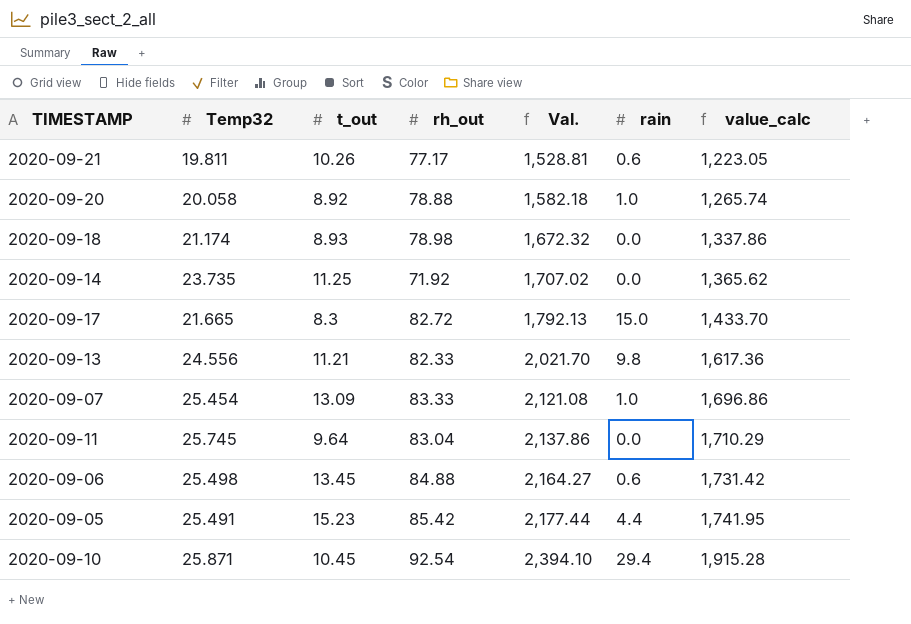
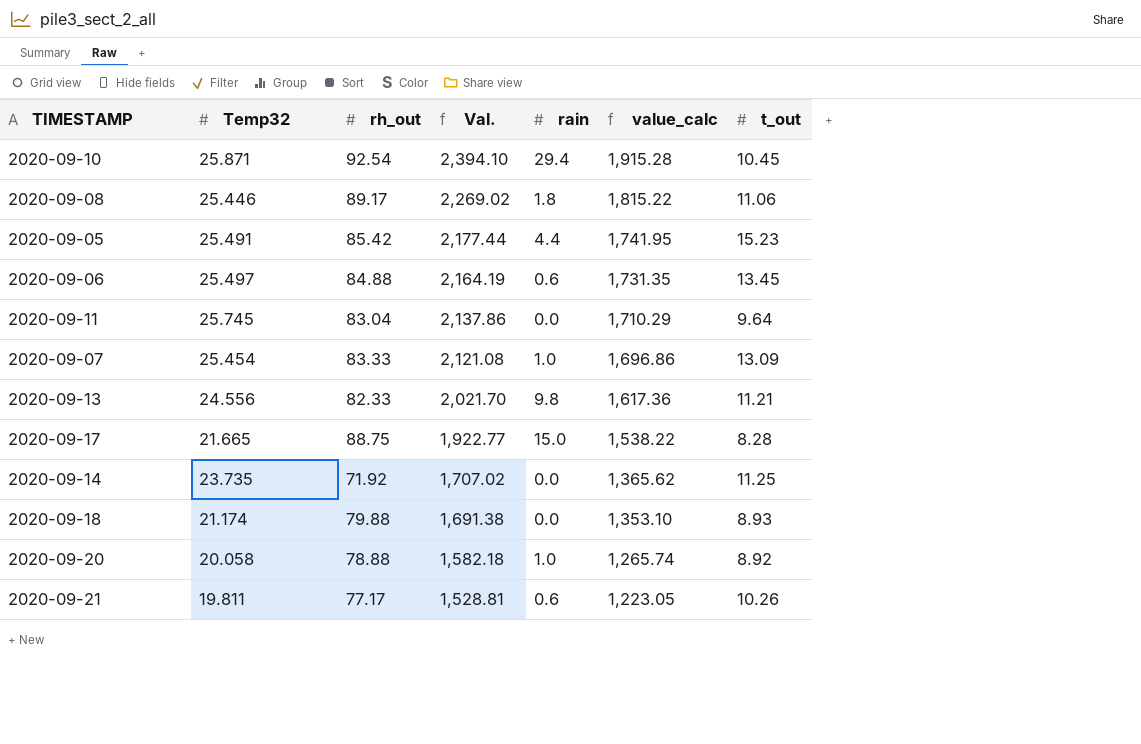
row order: Val. ascending -> Val. descending
column t_out | position: 3 -> 7
row 2020-09-08: none -> 25.446 | 89.17 | 2,269.02 | 1.8 | 1,815.22 | 11.06
2020-09-06 | Temp32: 25.498 -> 25.497
2020-09-06 | Val.: 2,164.27 -> 2,164.19
2020-09-06 | value_calc: 1,731.42 -> 1,731.35
2020-09-17 | rh_out: 82.72 -> 88.75
2020-09-17 | Val.: 1,792.13 -> 1,922.77
2020-09-17 | value_calc: 1,433.70 -> 1,538.22
2020-09-17 | t_out: 8.3 -> 8.28
2020-09-18 | rh_out: 78.98 -> 79.88
2020-09-18 | Val.: 1,672.32 -> 1,691.38
2020-09-18 | value_calc: 1,337.86 -> 1,353.10

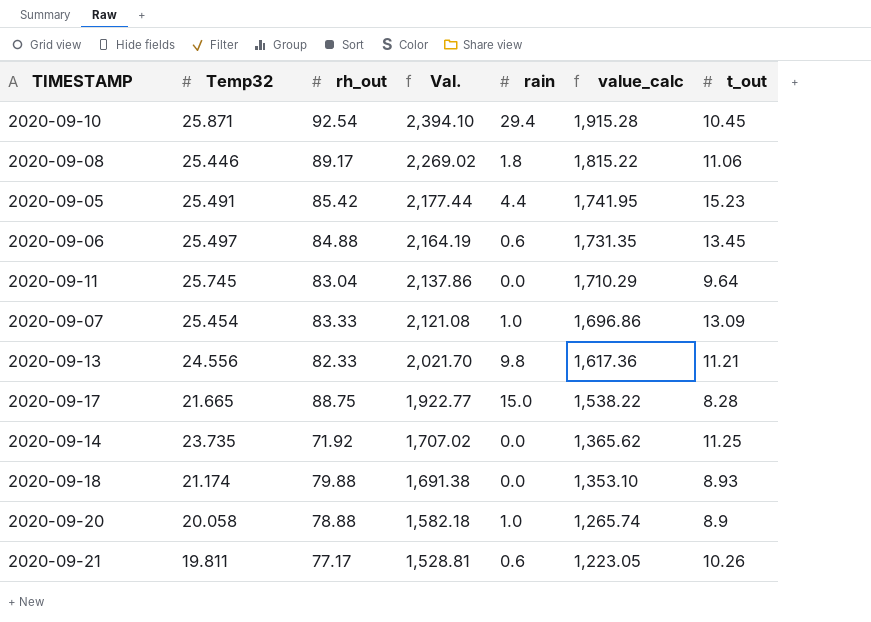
2020-09-20 | t_out: 8.92 -> 8.9

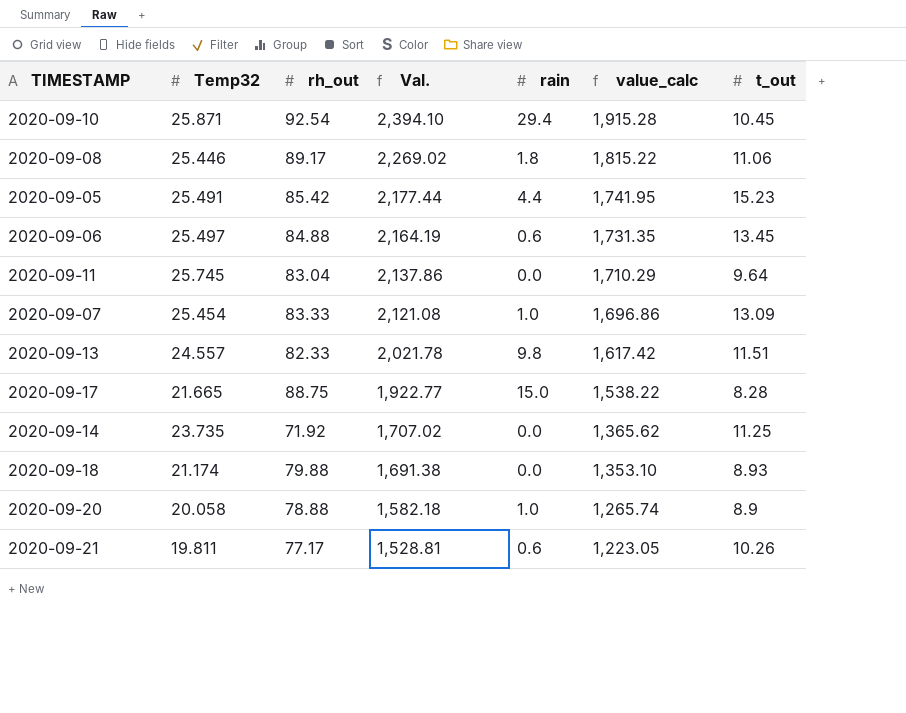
2020-09-13 | Temp32: 24.556 -> 24.557
2020-09-13 | Val.: 2,021.70 -> 2,021.78
2020-09-13 | value_calc: 1,617.36 -> 1,617.42
2020-09-13 | t_out: 11.21 -> 11.51

